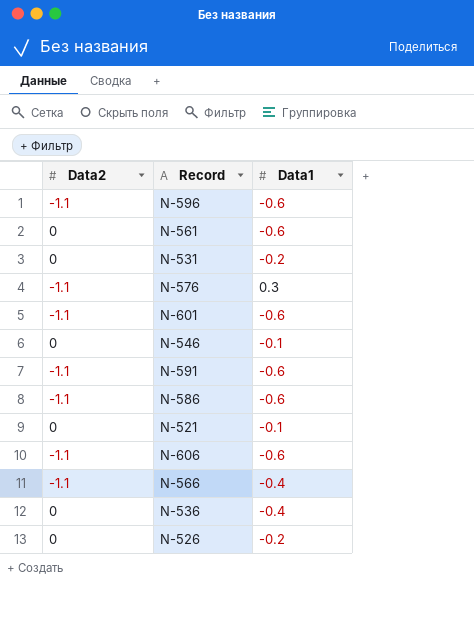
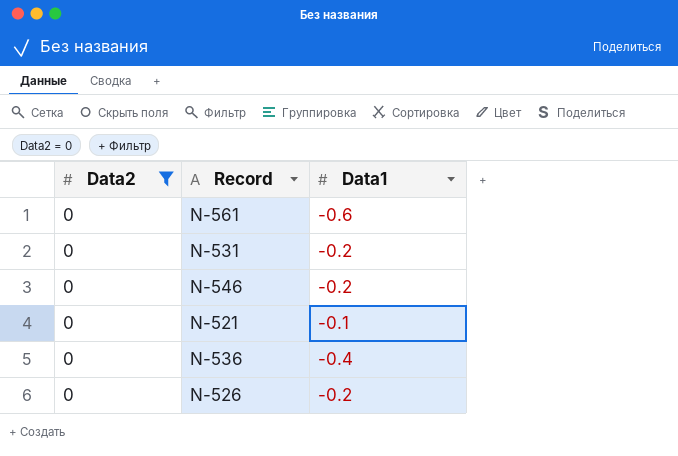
filter: none -> Data2 = 0
N-546 | Data1: -0.1 -> -0.2

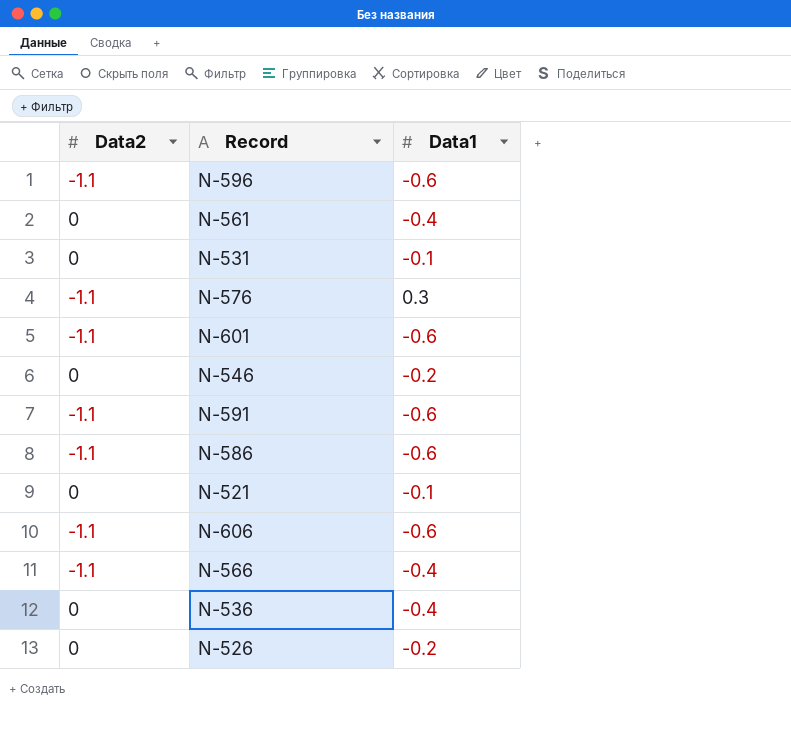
filter: Data2 = 0 -> none
N-561 | Data1: -0.6 -> -0.4
N-531 | Data1: -0.2 -> -0.1

